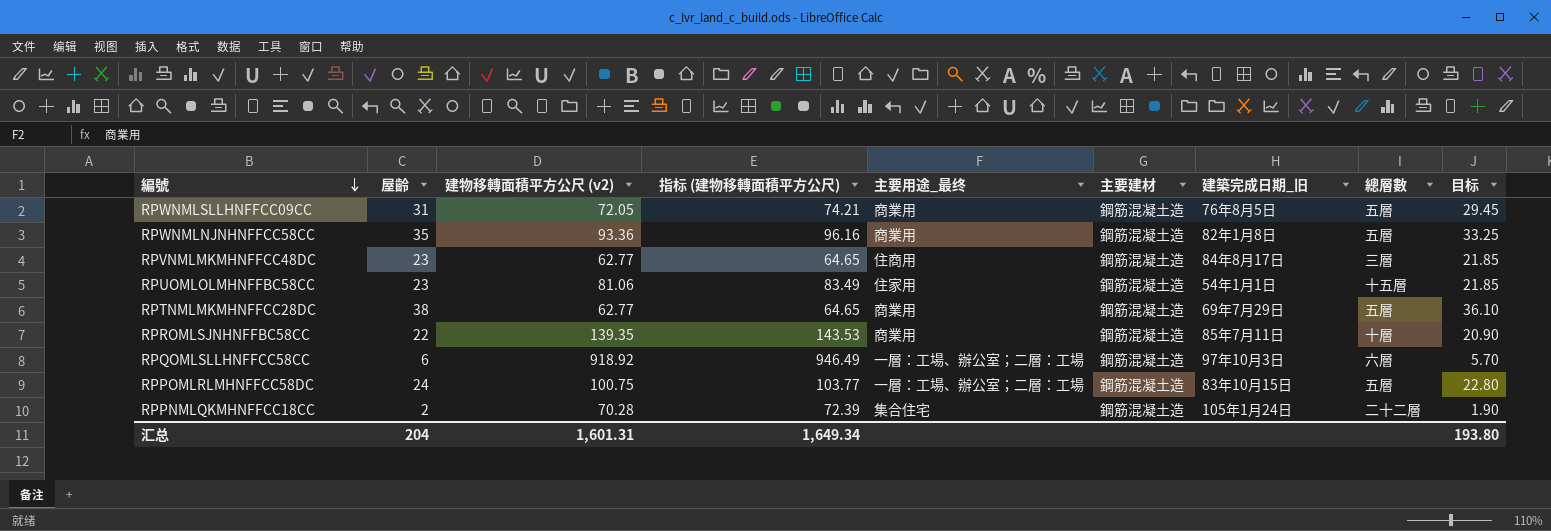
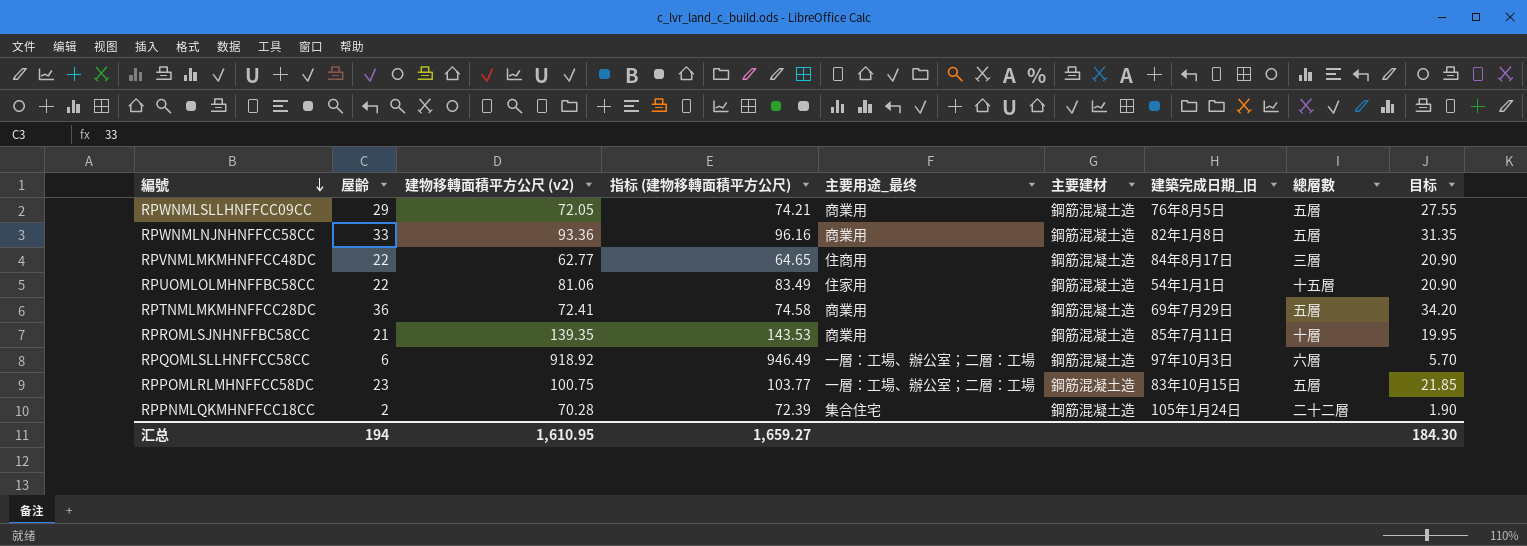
RPWNMLSLLHNFFCC09CC | 屋齡: 31 -> 29
RPWNMLSLLHNFFCC09CC | 目标: 29.45 -> 27.55
RPWNMLNJNHNFFCC58CC | 屋齡: 35 -> 33
RPWNMLNJNHNFFCC58CC | 目标: 33.25 -> 31.35
RPVNMLMKMHNFFCC48DC | 屋齡: 23 -> 22
RPVNMLMKMHNFFCC48DC | 目标: 21.85 -> 20.90
RPUOMLOLMHNFFBC58CC | 屋齡: 23 -> 22
RPUOMLOLMHNFFBC58CC | 目标: 21.85 -> 20.90
RPTNMLMKMHNFFCC28DC | 屋齡: 38 -> 36
RPTNMLMKMHNFFCC28DC | 建物移轉面積平方公尺 (v2): 62.77 -> 72.41
RPTNMLMKMHNFFCC28DC | 指标 (建物移轉面積平方公尺): 64.65 -> 74.58
RPTNMLMKMHNFFCC28DC | 目标: 36.10 -> 34.20
RPROMLSJNHNFFBC58CC | 屋齡: 22 -> 21
RPROMLSJNHNFFBC58CC | 目标: 20.90 -> 19.95
RPPOMLRLMHNFFCC58DC | 屋齡: 24 -> 23
RPPOMLRLMHNFFCC58DC | 目标: 22.80 -> 21.85
汇总 | 屋齡: 204 -> 194
汇总 | 建物移轉面積平方公尺 (v2): 1,601.31 -> 1,610.95
汇总 | 指标 (建物移轉面積平方公尺): 1,649.34 -> 1,659.27
汇总 | 目标: 193.80 -> 184.30

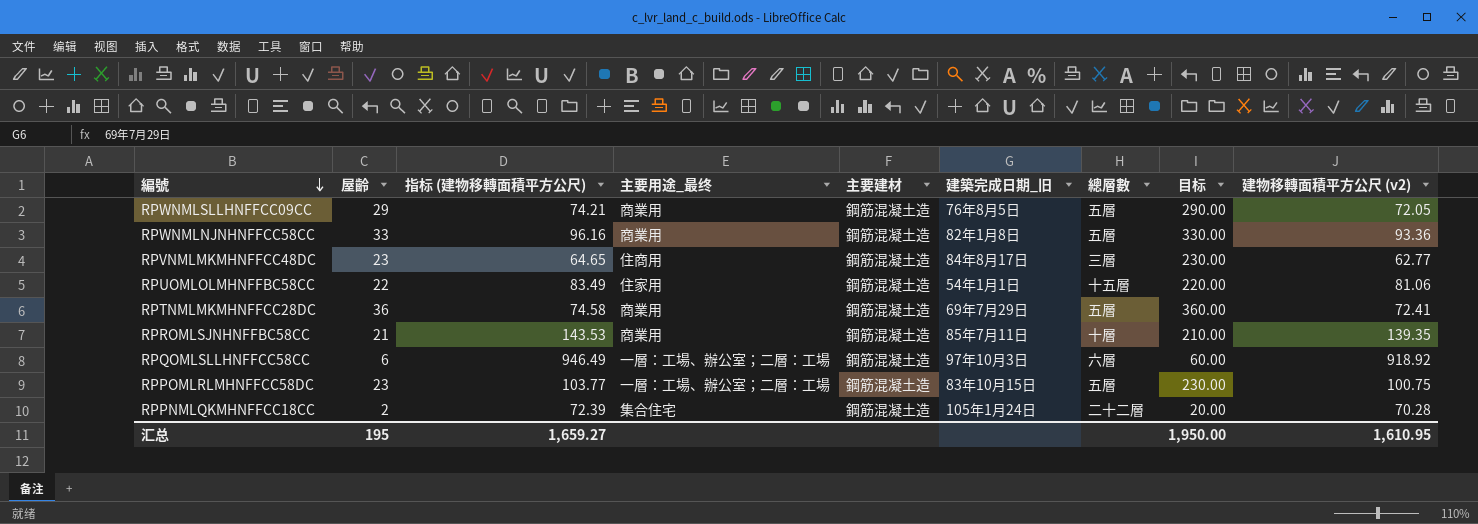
column 目标 | formula: [屋齡] * 0.95 -> [屋齡] * 10
column 建物移轉面積平方公尺 (v2) | position: 3 -> 9
RPVNMLMKMHNFFCC48DC | 屋齡: 22 -> 23
汇总 | 屋齡: 194 -> 195
汇总 | 目标: 184.30 -> 1,950.00

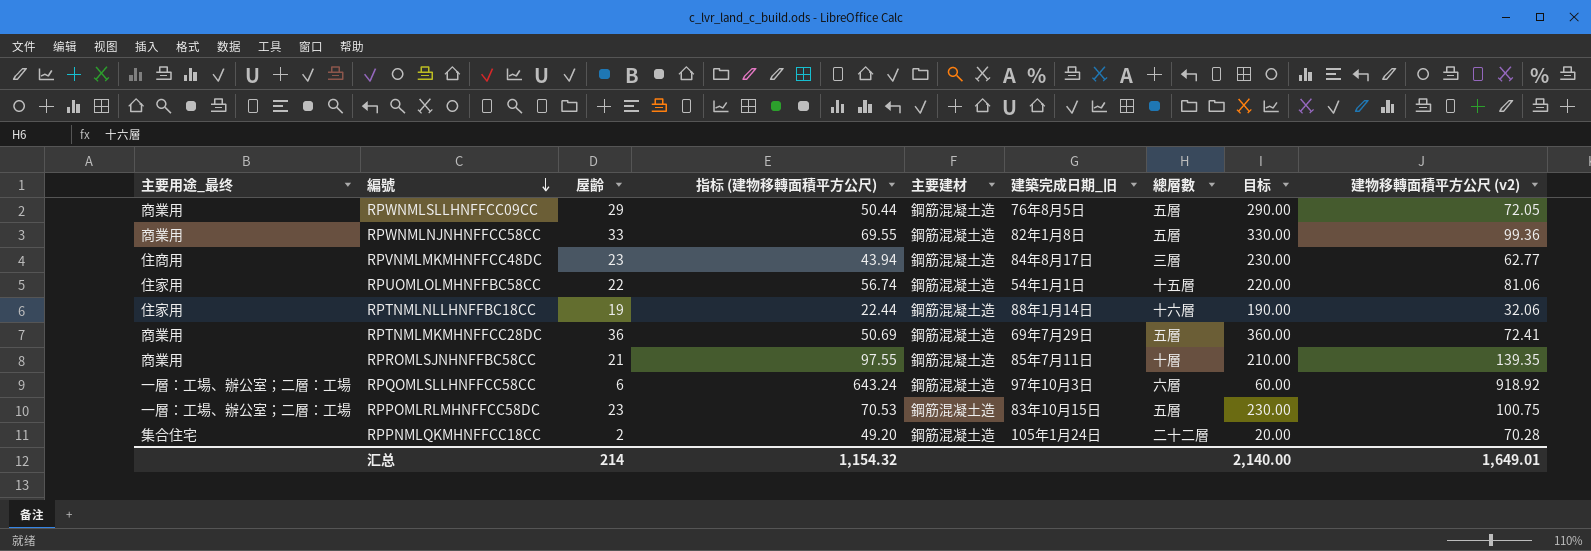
column 主要用途_最终 | position: 4 -> 1
column 指标 (建物移轉面積平方公尺) | formula: [建物移轉面積平方公尺 (v2)] * 1.03 -> [建物移轉面積平方公尺 (v2)] * 0.7
RPWNMLNJNHNFFCC58CC | 建物移轉面積平方公尺 (v2): 93.36 -> 99.36
row RPTNMLNLLHNFFBC18CC: none -> 住家用 | 19 | 22.44 | 鋼筋混凝土造 | 88年1月14日 | 十六層 | 190.00 | 32.06
汇总 | 屋齡: 195 -> 214
汇总 | 指标 (建物移轉面積平方公尺): 1,659.27 -> 1,154.32
汇总 | 目标: 1,950.00 -> 2,140.00
汇总 | 建物移轉面積平方公尺 (v2): 1,610.95 -> 1,649.01

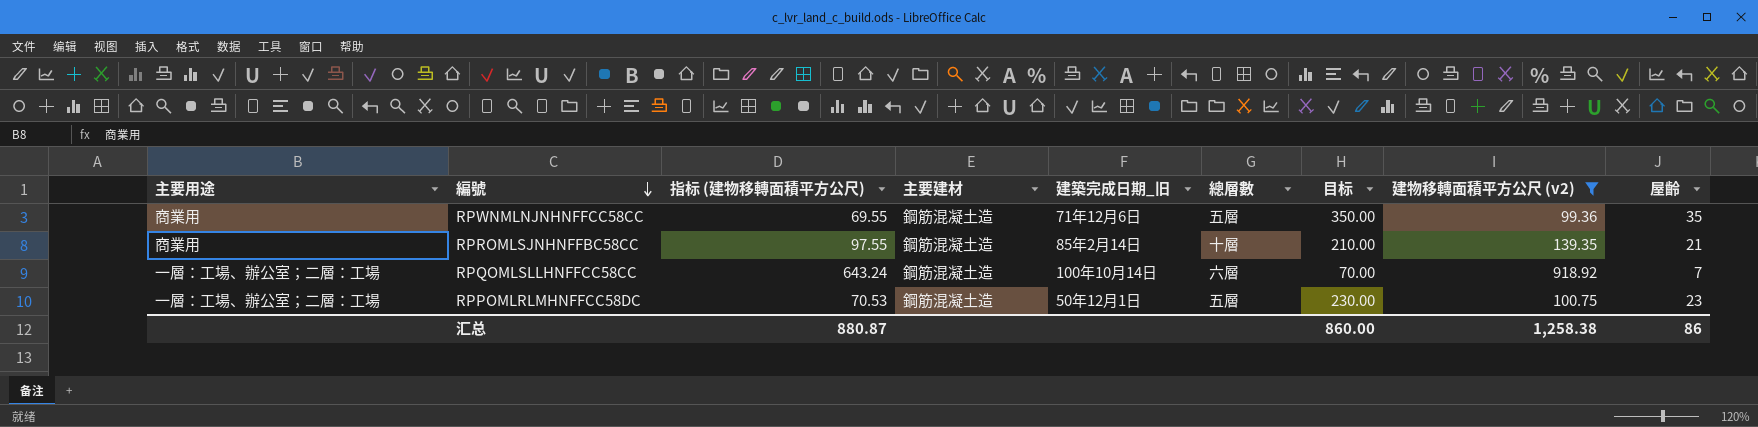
filter: none -> 建物移轉面積平方公尺 (v2) >= 99.36
column name: 主要用途_最终 -> 主要用途
column 屋齡 | position: 3 -> 9
RPWNMLNJNHNFFCC58CC | 建築完成日期_旧: 82年1月8日 -> 71年12月6日
RPWNMLNJNHNFFCC58CC | 目标: 330.00 -> 350.00
RPWNMLNJNHNFFCC58CC | 屋齡: 33 -> 35
RPROMLSJNHNFFBC58CC | 建築完成日期_旧: 85年7月11日 -> 85年2月14日
RPQOMLSLLHNFFCC58CC | 建築完成日期_旧: 97年10月3日 -> 100年10月14日
RPQOMLSLLHNFFCC58CC | 目标: 60.00 -> 70.00
RPQOMLSLLHNFFCC58CC | 屋齡: 6 -> 7
RPPOMLRLMHNFFCC58DC | 建築完成日期_旧: 83年10月15日 -> 50年12月1日
汇总 | 指标 (建物移轉面積平方公尺): 1,154.32 -> 880.87
汇总 | 目标: 2,140.00 -> 860.00
汇总 | 建物移轉面積平方公尺 (v2): 1,649.01 -> 1,258.38
汇总 | 屋齡: 214 -> 86

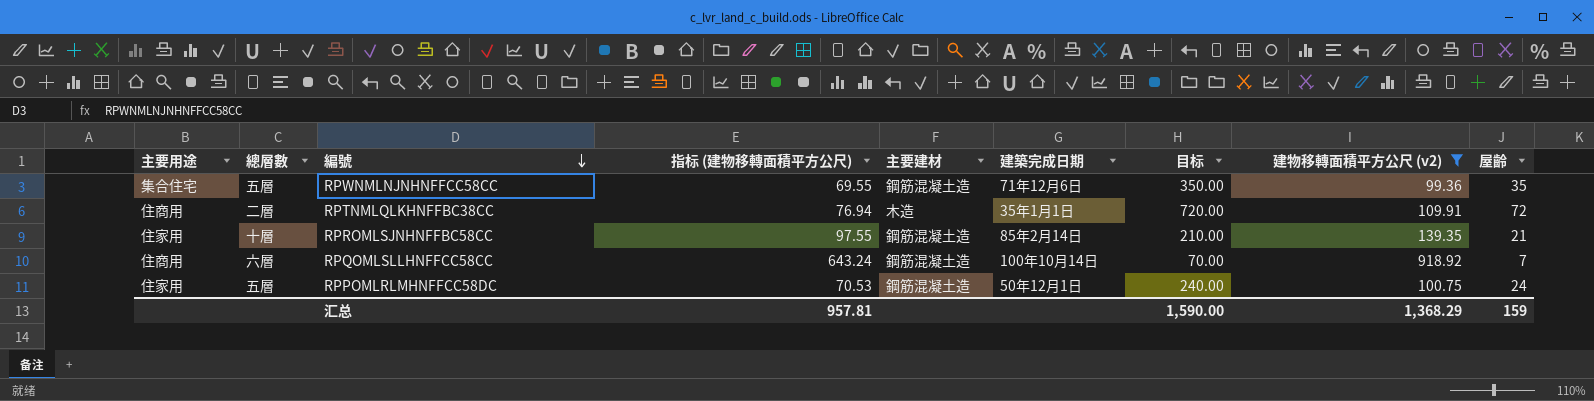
column 總層數 | position: 6 -> 2
column name: 建築完成日期_旧 -> 建築完成日期
RPWNMLNJNHNFFCC58CC | 主要用途: 商業用 -> 集合住宅
row RPTNMLQLKHNFFBC38CC: none -> 住商用 | 二層 | 76.94 | 木造 | 35年1月1日 | 720.00 | 109.91 | 72
RPROMLSJNHNFFBC58CC | 主要用途: 商業用 -> 住家用
RPQOMLSLLHNFFCC58CC | 主要用途: 一層：工場、辦公室；二層：工場 -> 住商用
RPPOMLRLMHNFFCC58DC | 主要用途: 一層：工場、辦公室；二層：工場 -> 住家用
RPPOMLRLMHNFFCC58DC | 目标: 230.00 -> 240.00
RPPOMLRLMHNFFCC58DC | 屋齡: 23 -> 24
汇总 | 指标 (建物移轉面積平方公尺): 880.87 -> 957.81
汇总 | 目标: 860.00 -> 1,590.00
汇总 | 建物移轉面積平方公尺 (v2): 1,258.38 -> 1,368.29
汇总 | 屋齡: 86 -> 159

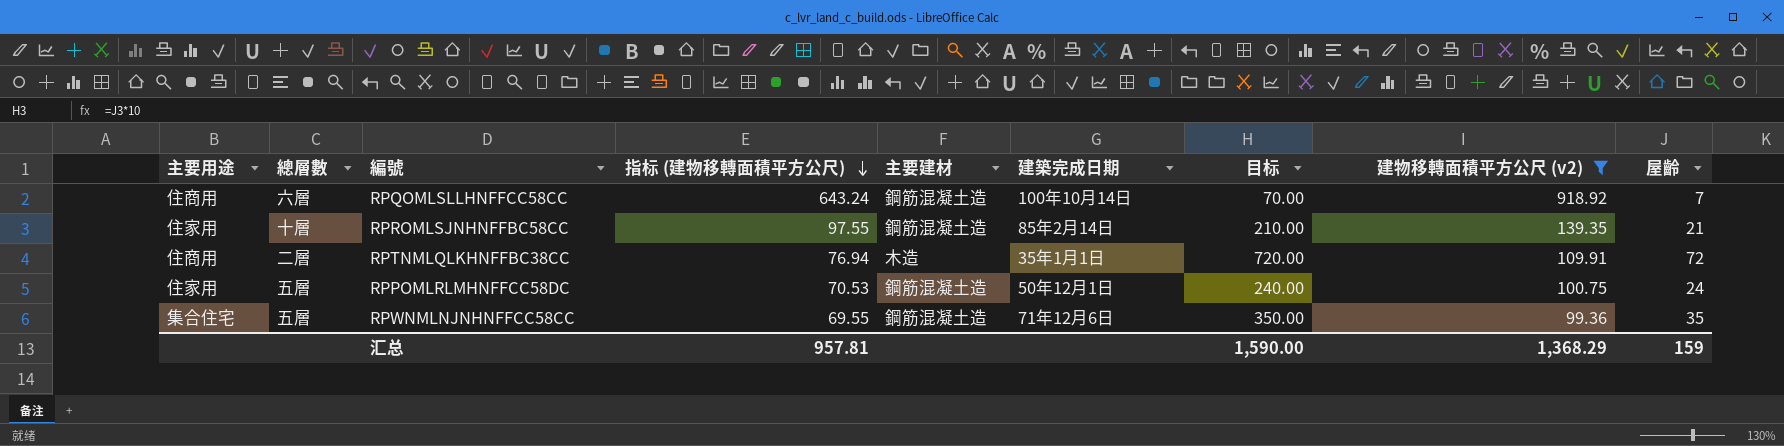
row order: 編號 descending -> 指标 (建物移轉面積平方公尺) descending

